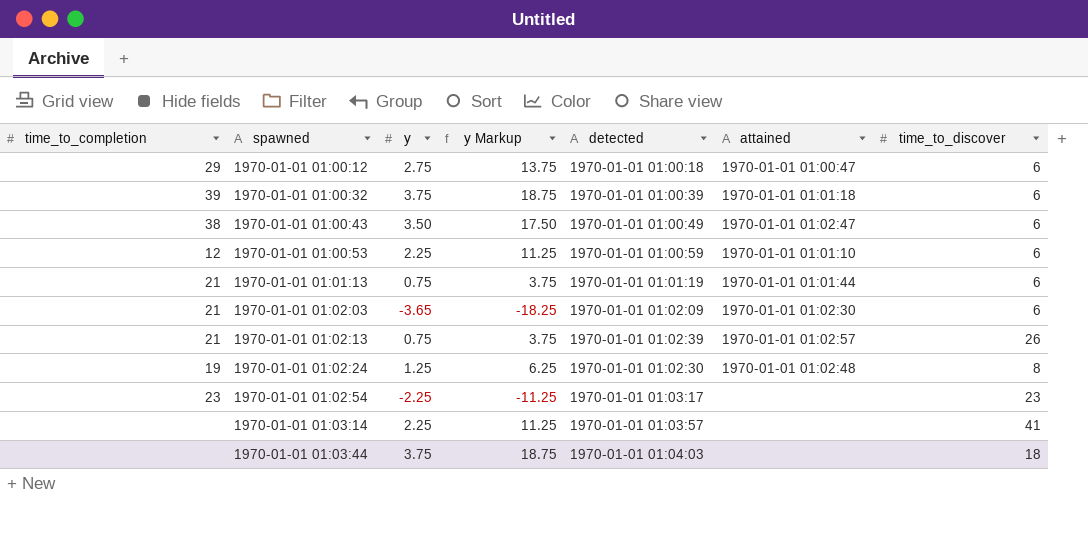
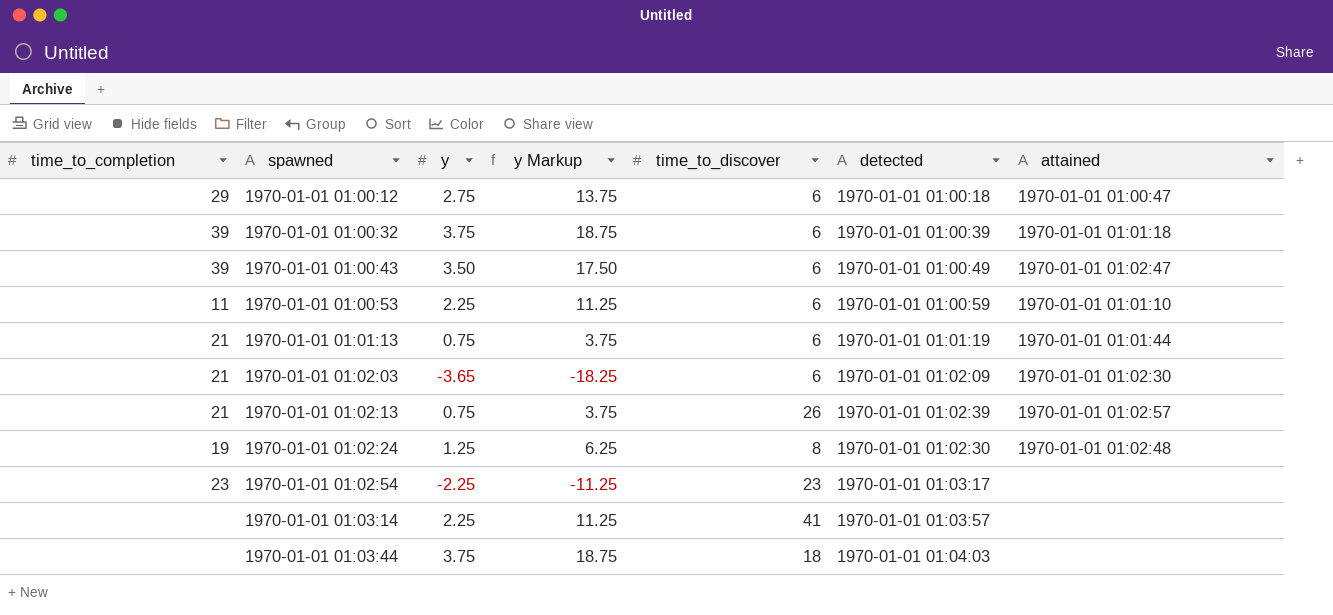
column time_to_discover | position: 7 -> 5
1970-01-01 01:00:43 | time_to_completion: 38 -> 39
1970-01-01 01:00:53 | time_to_completion: 12 -> 11

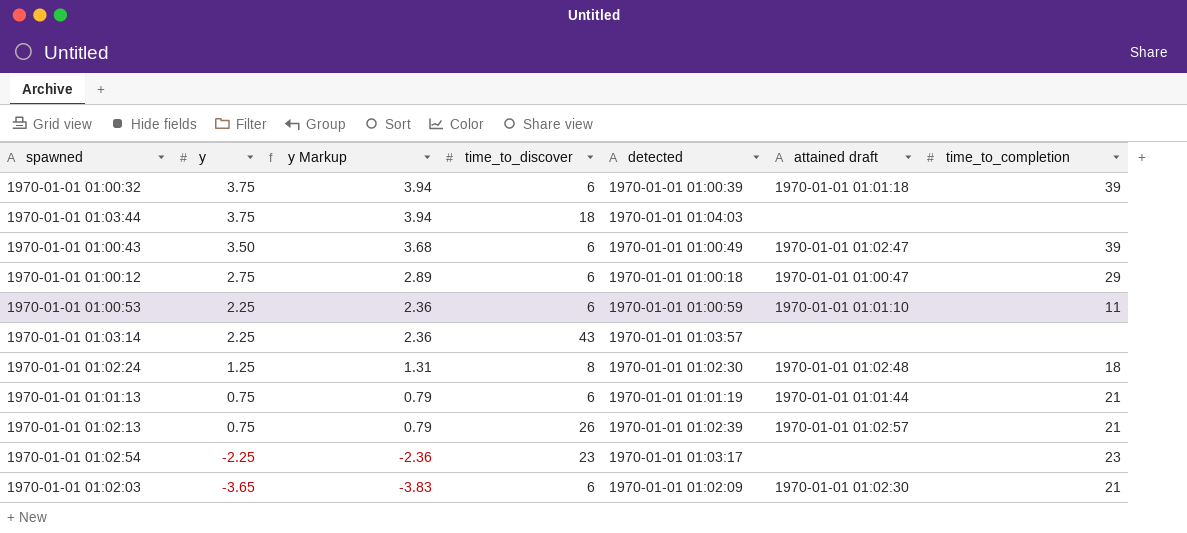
row order: spawned ascending -> y descending
column y Markup | formula: [y] * 5 -> [y] * 1.05
column name: attained -> attained draft
column time_to_completion | position: 1 -> 7
1970-01-01 01:03:14 | time_to_discover: 41 -> 43
1970-01-01 01:02:24 | time_to_completion: 19 -> 18

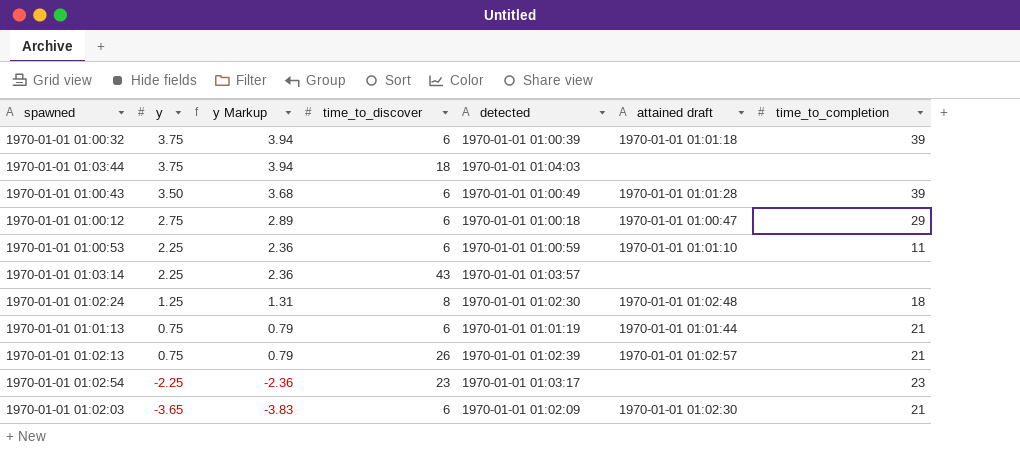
1970-01-01 01:00:43 | attained draft: 1970-01-01 01:02:47 -> 1970-01-01 01:01:28

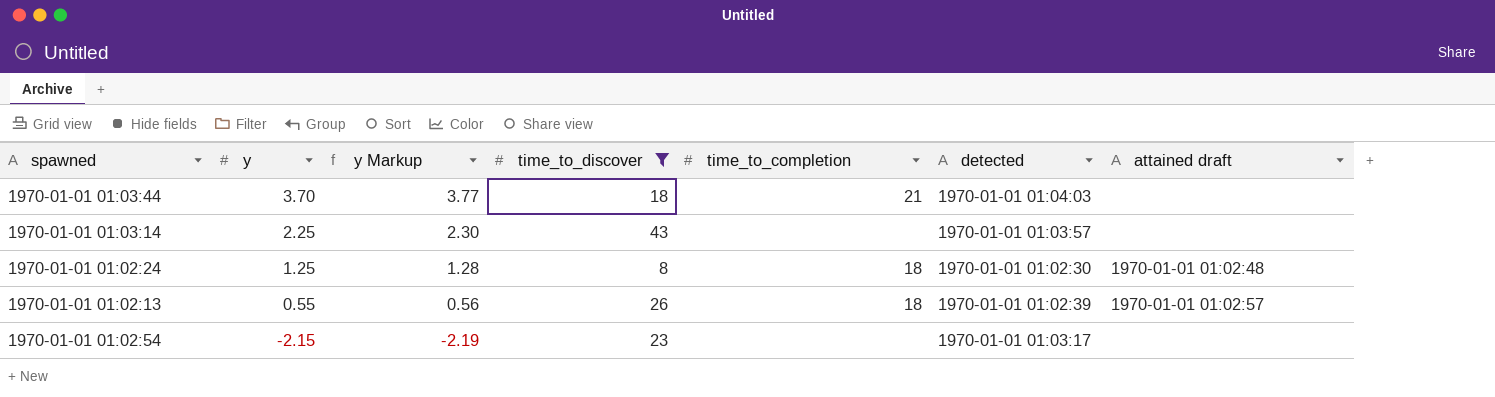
filter: none -> time_to_discover != 6
column y Markup | formula: [y] * 1.05 -> [y] * 1.02
column time_to_completion | position: 7 -> 5
1970-01-01 01:03:44 | y: 3.75 -> 3.70
1970-01-01 01:03:44 | time_to_completion: none -> 21
1970-01-01 01:02:13 | y: 0.75 -> 0.55
1970-01-01 01:02:13 | time_to_completion: 21 -> 18
1970-01-01 01:02:54 | y: -2.25 -> -2.15
1970-01-01 01:02:54 | time_to_completion: 23 -> none

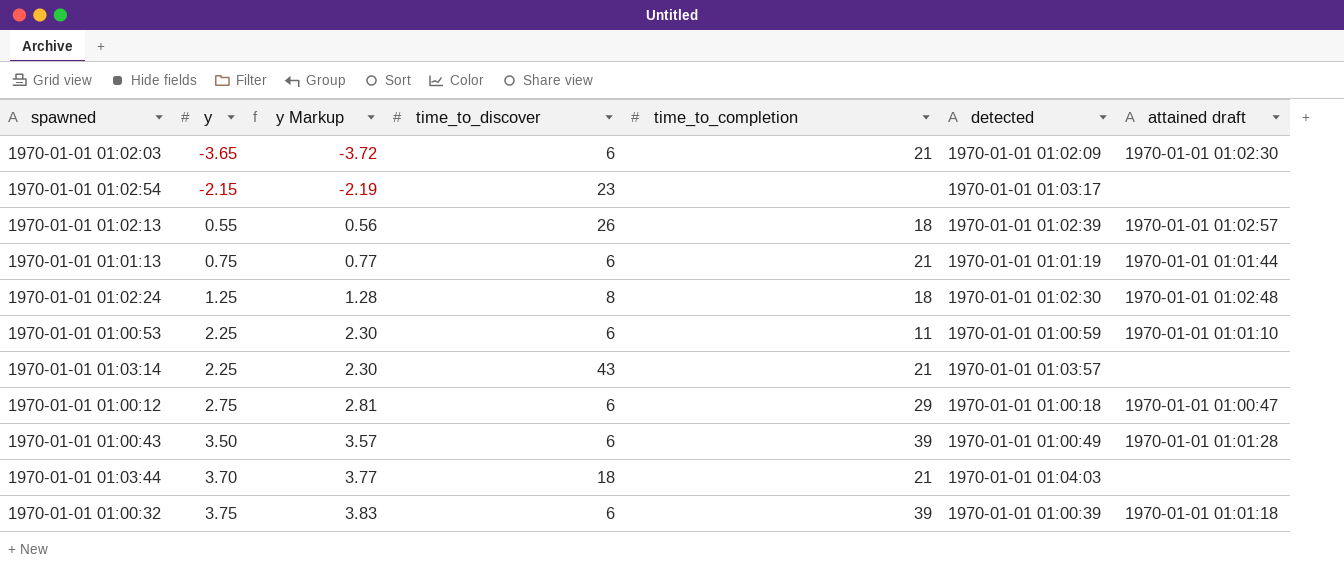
filter: time_to_discover != 6 -> none
row order: y descending -> y ascending
1970-01-01 01:03:14 | time_to_completion: none -> 21

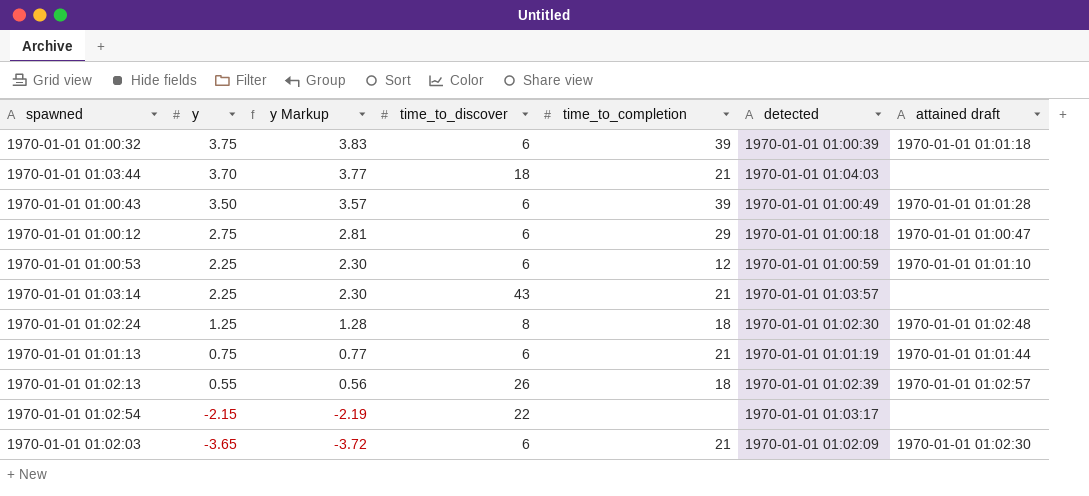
row order: y ascending -> y descending
1970-01-01 01:00:53 | time_to_completion: 11 -> 12
1970-01-01 01:02:54 | time_to_discover: 23 -> 22

